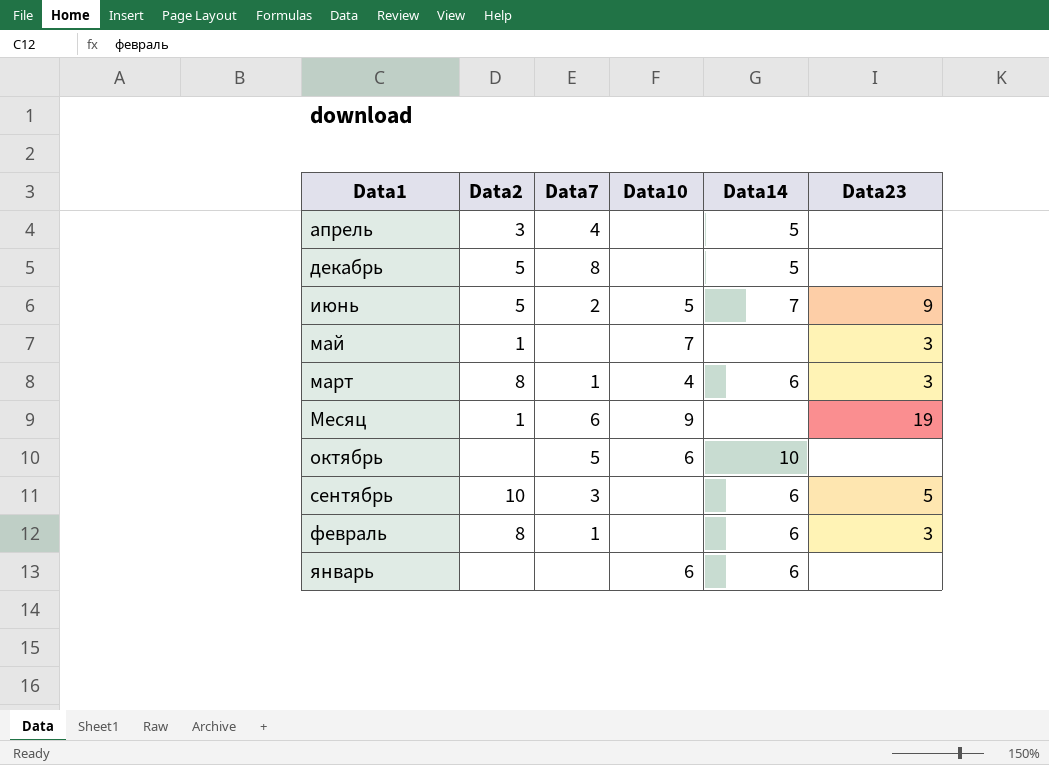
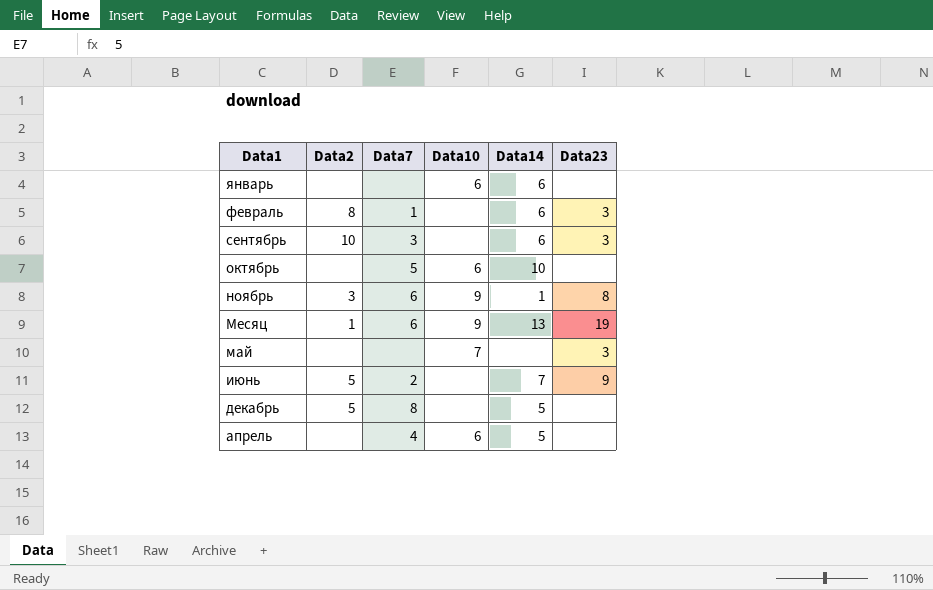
row order: Data1 ascending -> Data1 descending
row март: 8 | 1 | 4 | 6 | 3 -> none
сентябрь | Data23: 5 -> 3
row ноябрь: none -> 3 | 6 | 9 | 1 | 8
Месяц | Data14: none -> 13
май | Data2: 1 -> none
июнь | Data10: 5 -> none
апрель | Data2: 3 -> none
апрель | Data10: none -> 6

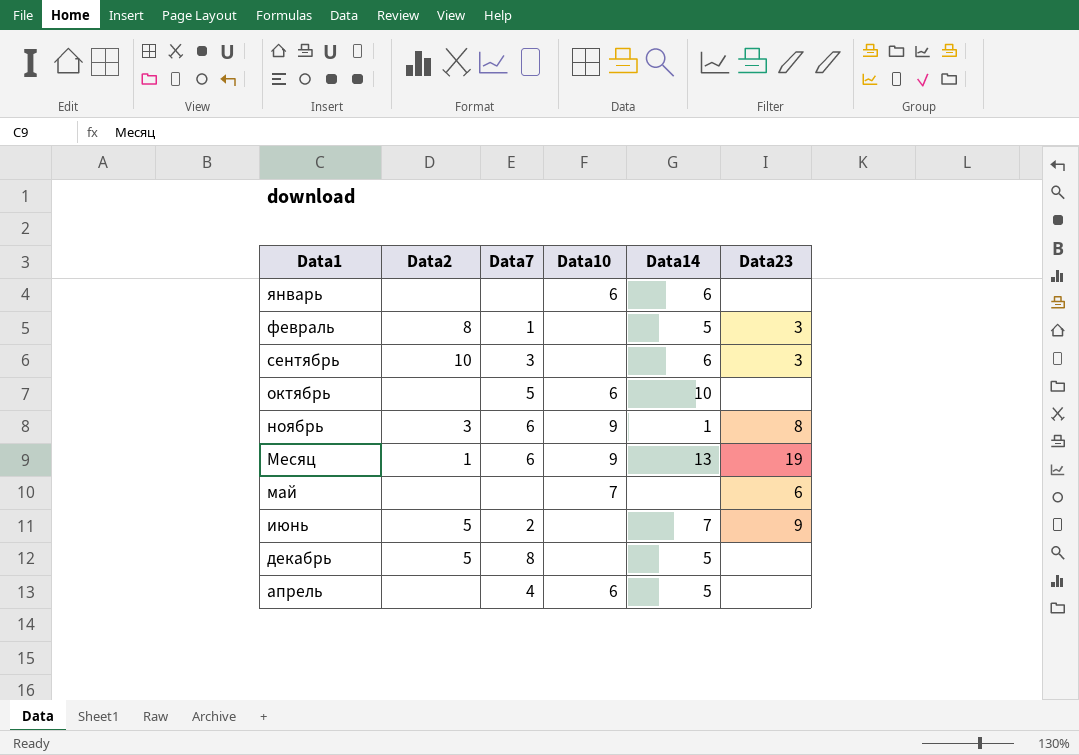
февраль | Data14: 6 -> 5
май | Data23: 3 -> 6

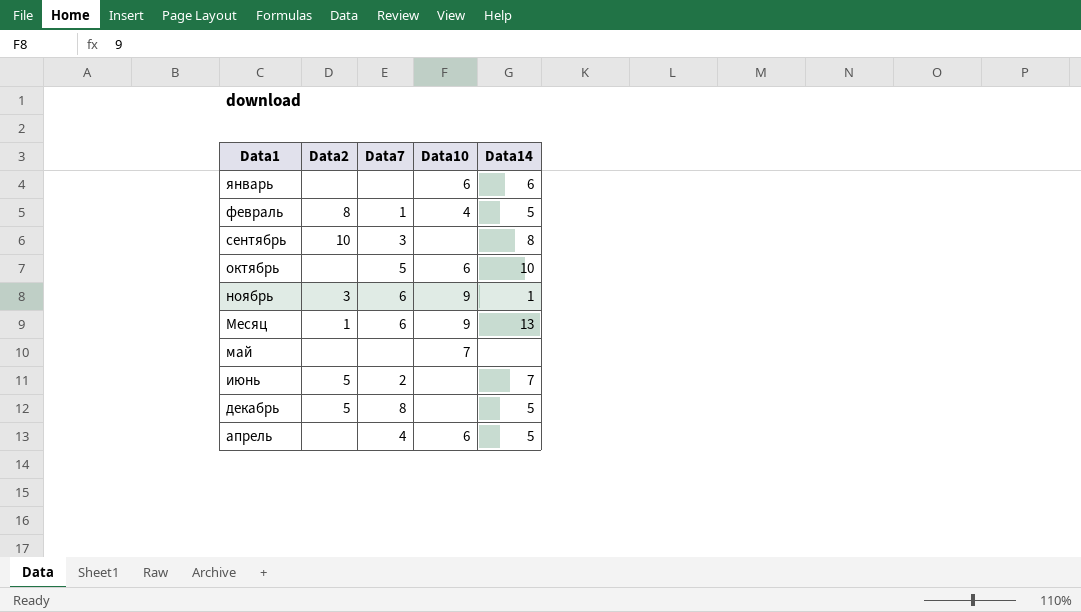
column Data23 | position: 6 -> none
февраль | Data10: none -> 4
сентябрь | Data14: 6 -> 8

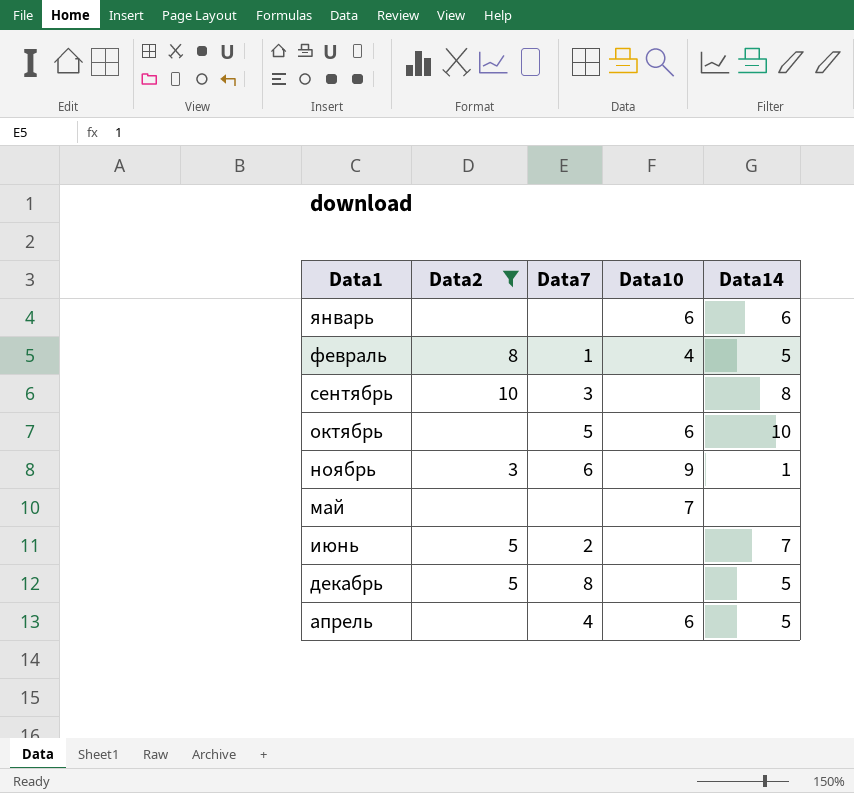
filter: none -> Data2 != 1

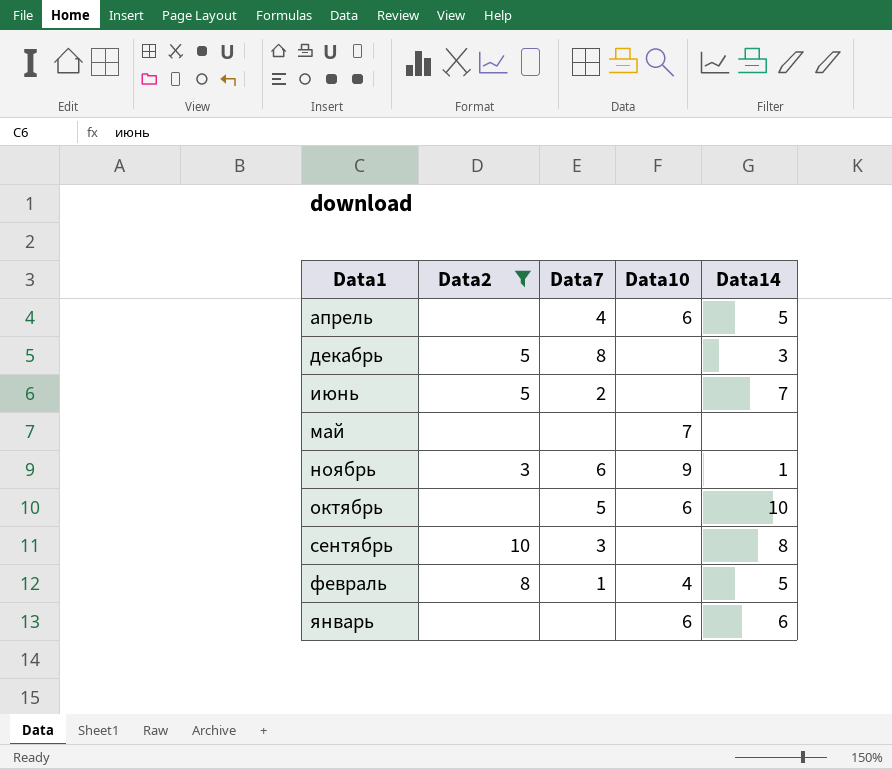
row order: Data1 descending -> Data1 ascending
декабрь | Data14: 5 -> 3

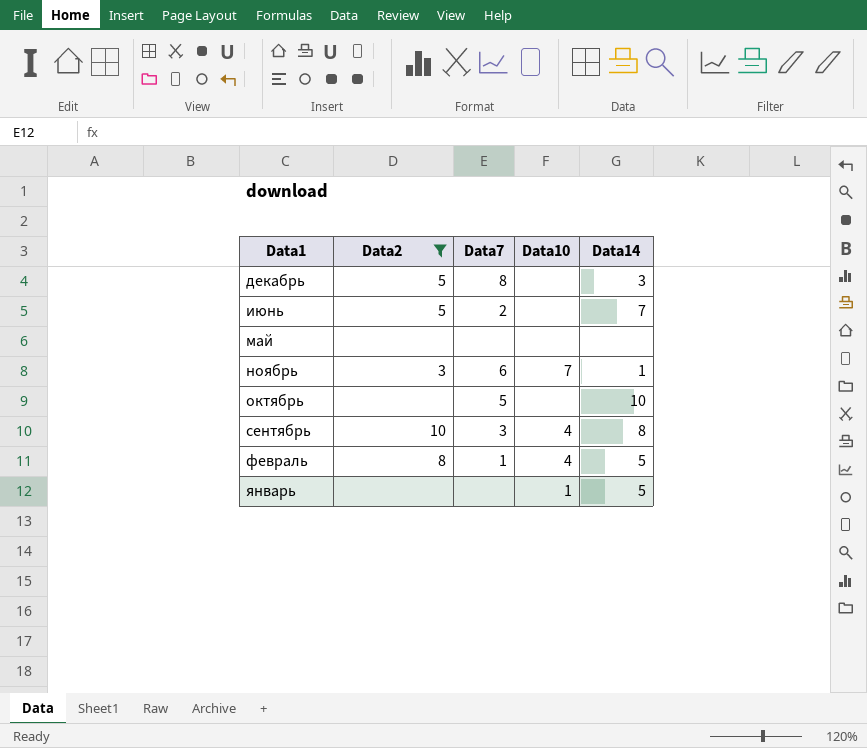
row апрель: none | 4 | 6 | 5 -> none
май | Data10: 7 -> none
ноябрь | Data10: 9 -> 7
октябрь | Data10: 6 -> none
сентябрь | Data10: none -> 4
январь | Data10: 6 -> 1
январь | Data14: 6 -> 5

